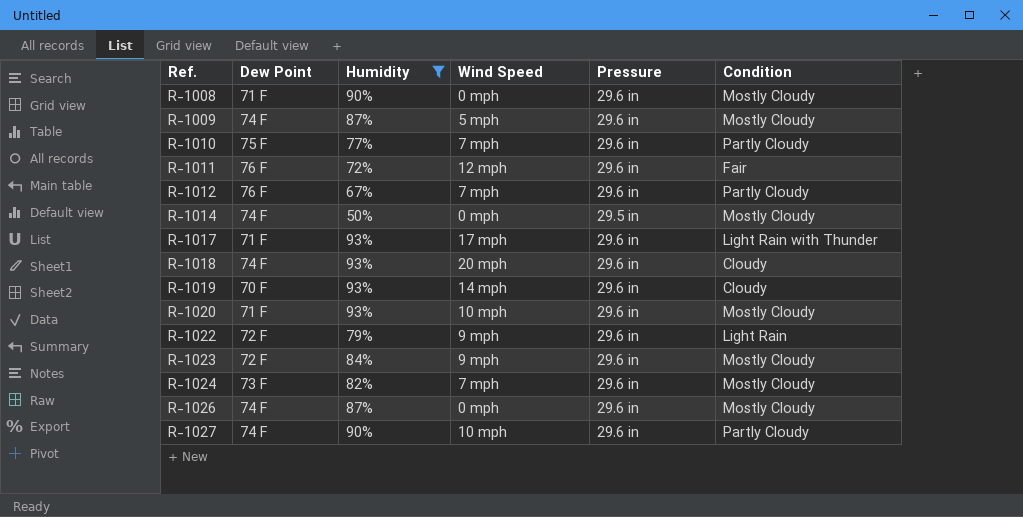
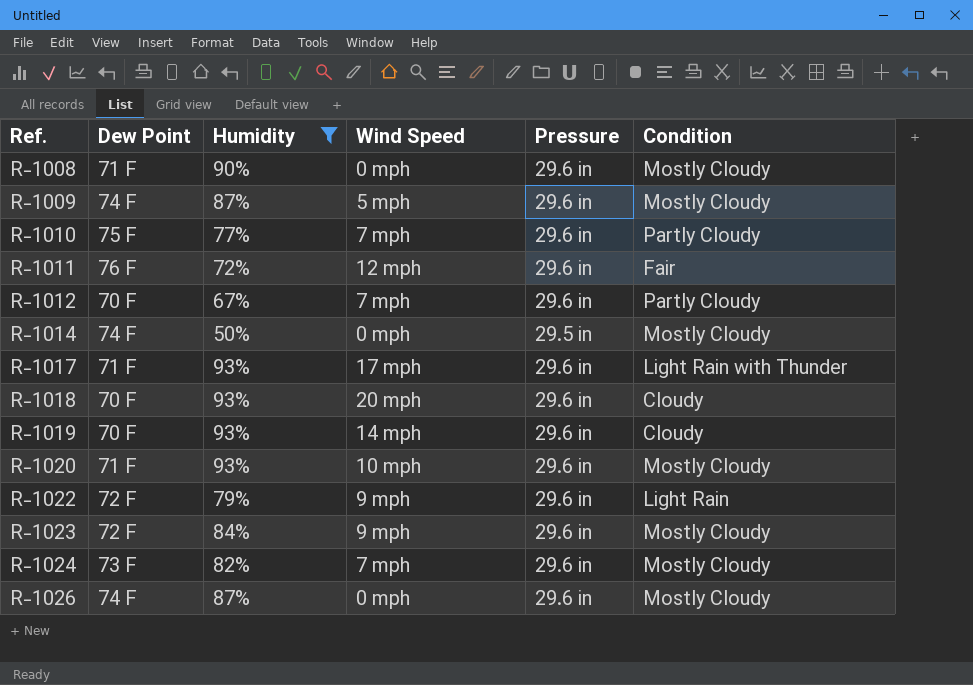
row R-1027: 74 F | 90% | 10 mph | 29.6 in | Partly Cloudy -> none
R-1012 | Dew Point: 76 F -> 70 F
R-1018 | Dew Point: 74 F -> 70 F

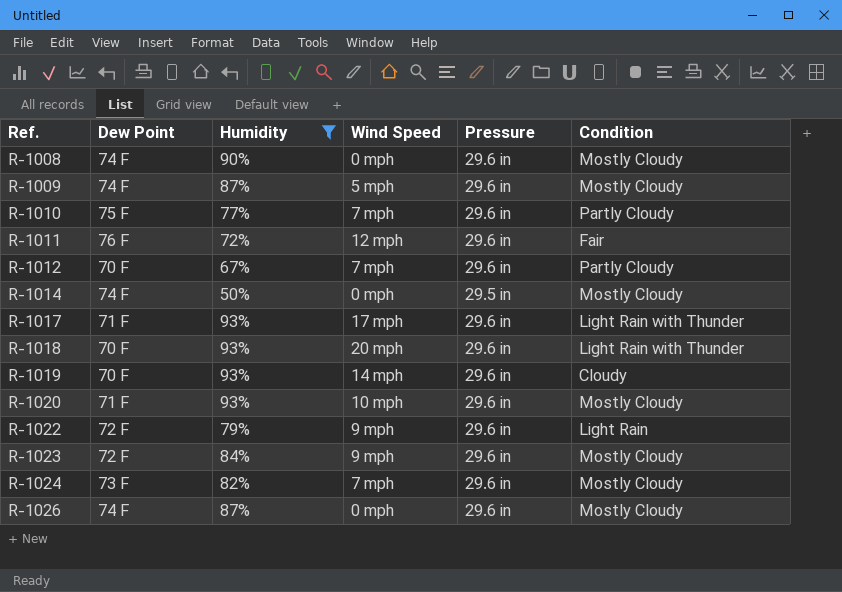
R-1008 | Dew Point: 71 F -> 74 F
R-1018 | Condition: Cloudy -> Light Rain with Thunder

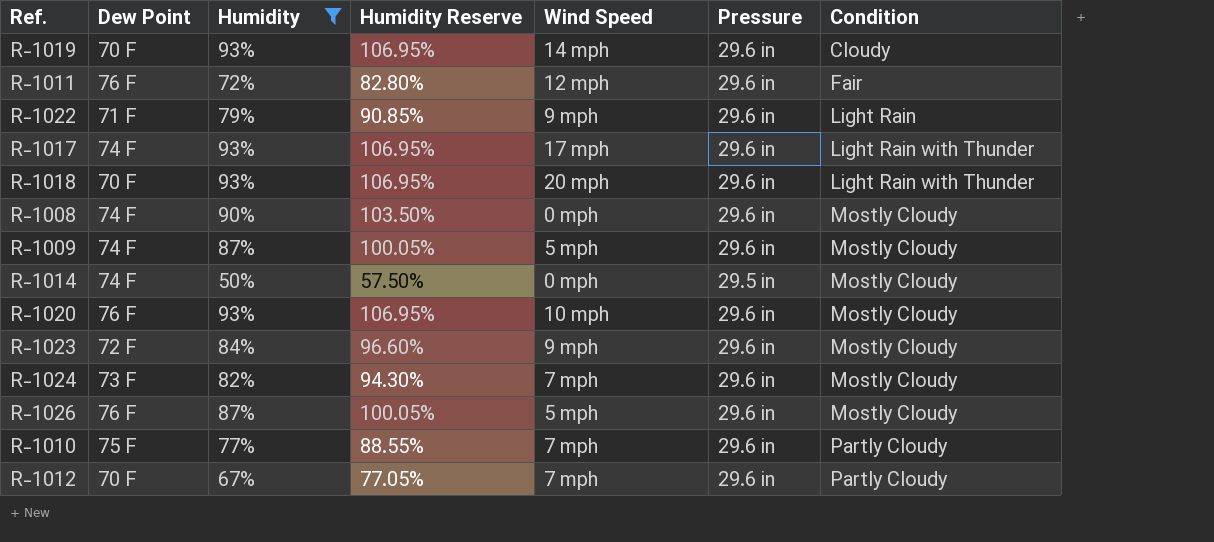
row order: Ref. ascending -> Condition ascending
column Humidity Reserve | formula: none -> [Humidity] * 1.15
R-1022 | Dew Point: 72 F -> 71 F
R-1017 | Dew Point: 71 F -> 74 F
R-1020 | Dew Point: 71 F -> 76 F
R-1026 | Dew Point: 74 F -> 76 F
R-1026 | Wind Speed: 0 mph -> 5 mph

